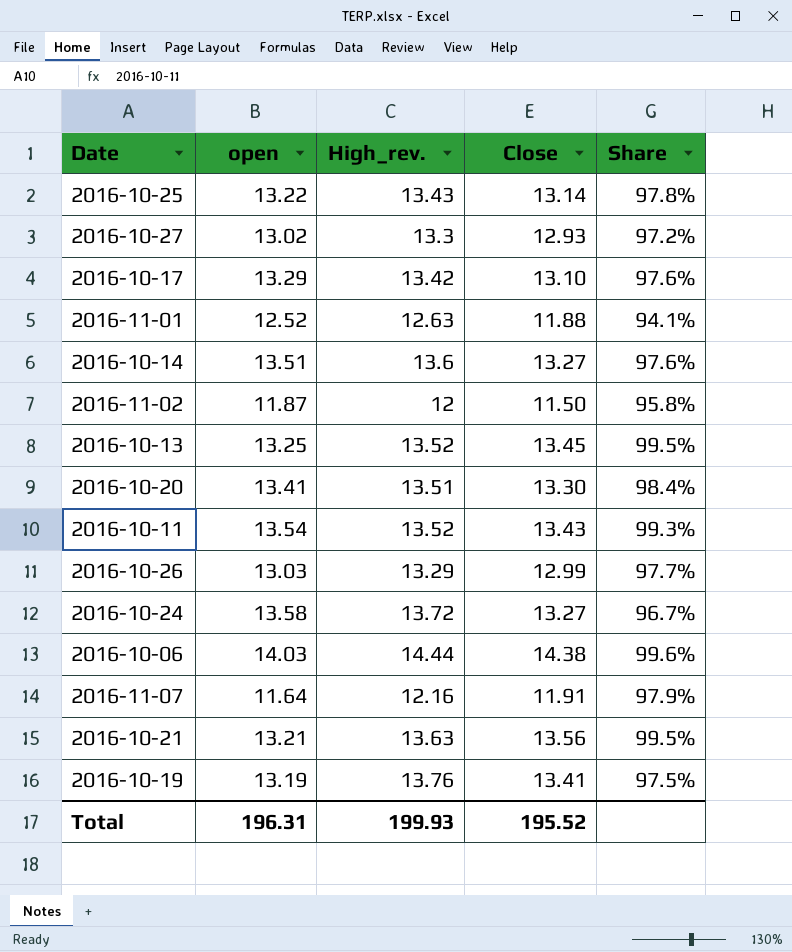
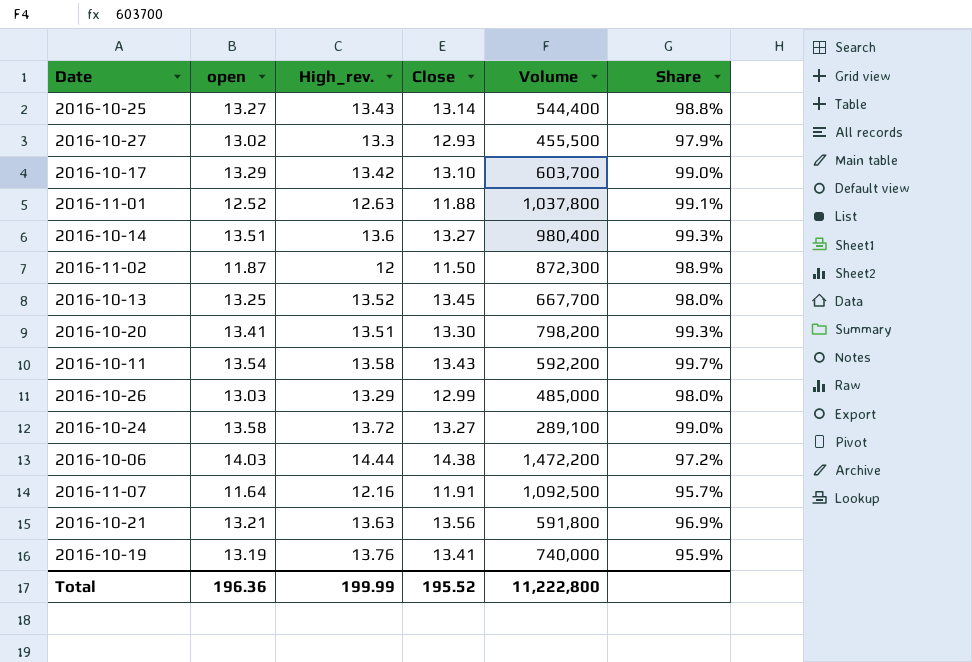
column Volume | position: none -> 5
column Share | formula: [Close] / [High_rev.] -> [open] / [High_rev.]
2016-10-25 | open: 13.22 -> 13.27
2016-10-11 | High_rev.: 13.52 -> 13.58
Total | open: 196.31 -> 196.36
Total | High_rev.: 199.93 -> 199.99

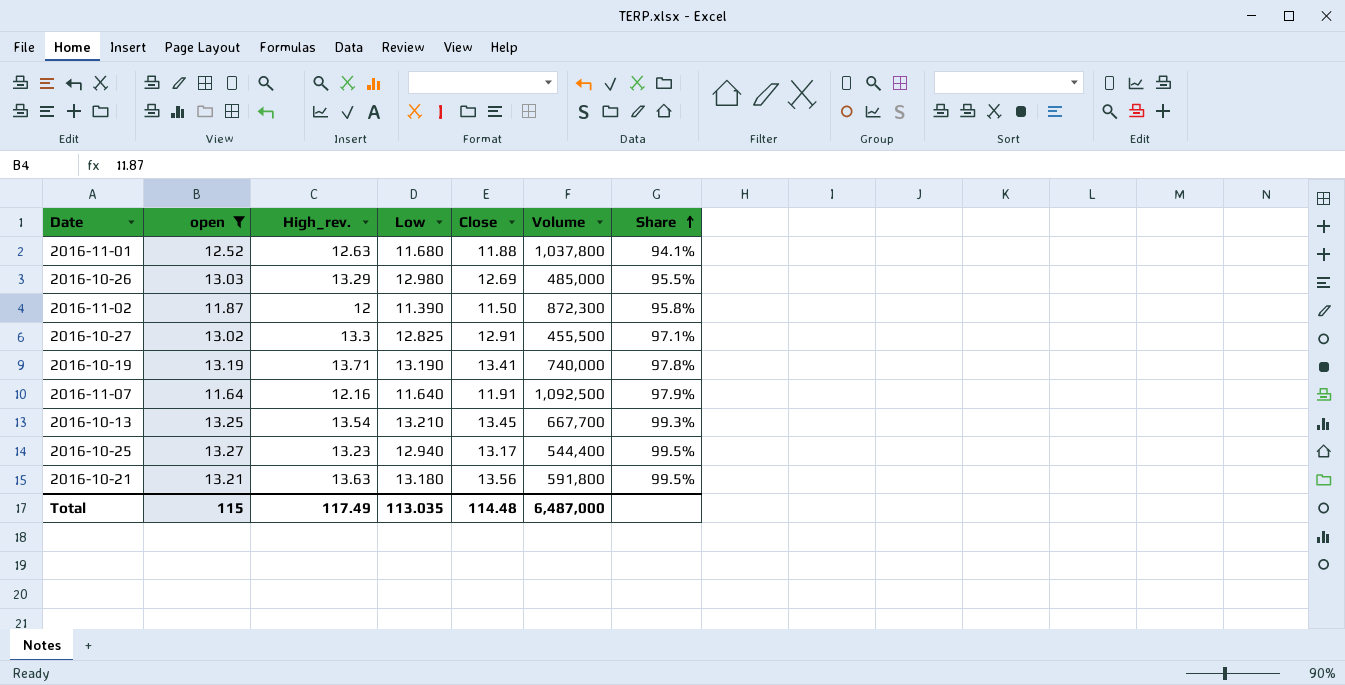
filter: none -> open <= 13.27
row order: none -> Share ascending
column Low | position: none -> 4
column Share | formula: [open] / [High_rev.] -> [Close] / [High_rev.]
2016-10-26 | Close: 12.99 -> 12.69
2016-10-27 | Close: 12.93 -> 12.91
2016-10-19 | High_rev.: 13.76 -> 13.71
2016-10-13 | High_rev.: 13.52 -> 13.54
2016-10-25 | High_rev.: 13.43 -> 13.23
2016-10-25 | Close: 13.14 -> 13.17
Total | open: 196.36 -> 115
Total | High_rev.: 199.99 -> 117.49
Total | Close: 195.52 -> 114.48
Total | Volume: 11,222,800 -> 6,487,000

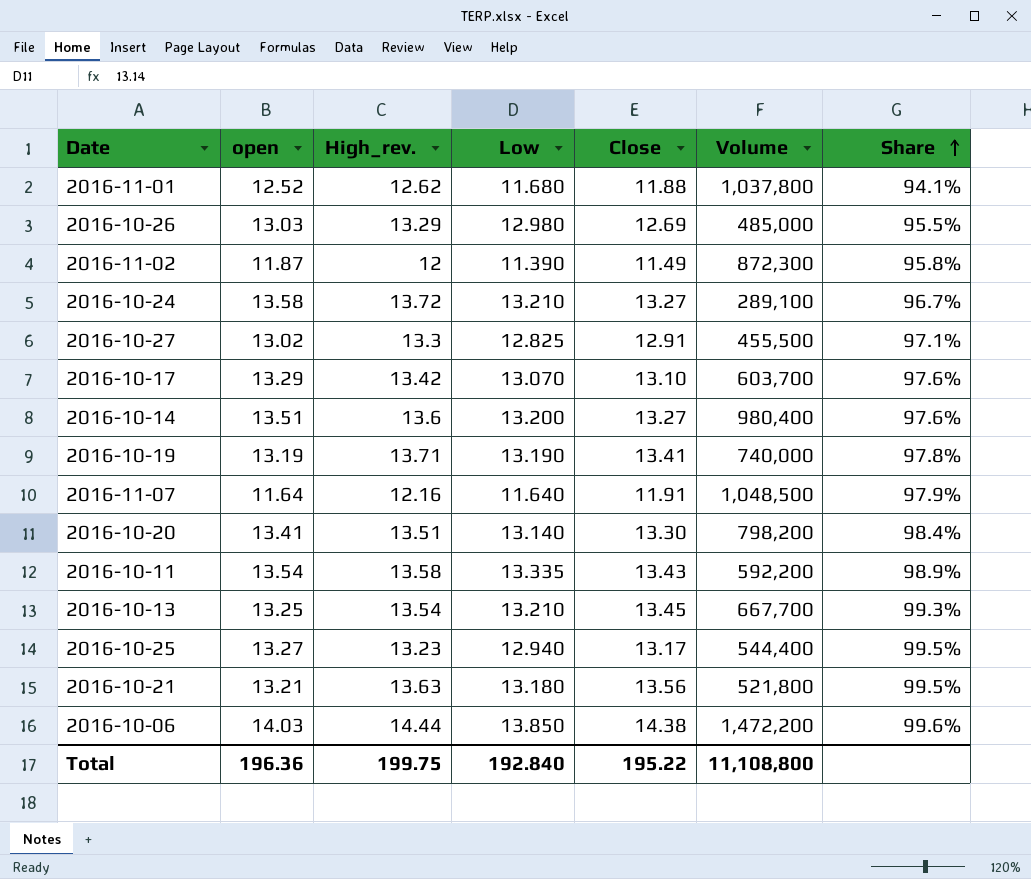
filter: open <= 13.27 -> none
2016-11-01 | High_rev.: 12.63 -> 12.62
2016-11-02 | Close: 11.50 -> 11.49
2016-11-07 | Volume: 1,092,500 -> 1,048,500
2016-10-21 | Volume: 591,800 -> 521,800
Total | open: 115 -> 196.36
Total | High_rev.: 117.49 -> 199.75
Total | Low: 113.035 -> 192.840
Total | Close: 114.48 -> 195.22
Total | Volume: 6,487,000 -> 11,108,800

